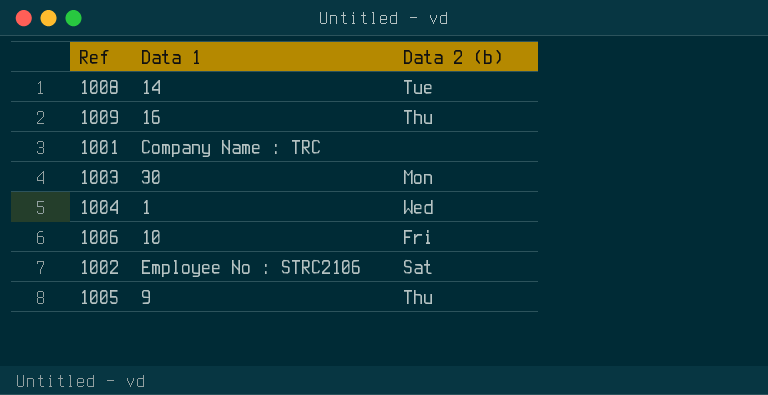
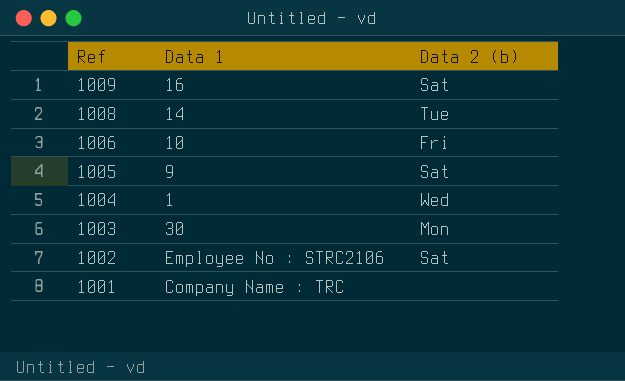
row order: none -> Ref descending
1009 | Data 2 (b): Thu -> Sat
1005 | Data 2 (b): Thu -> Sat

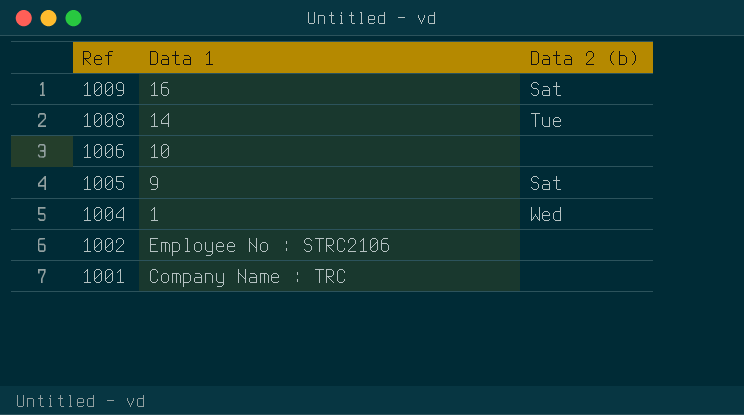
row 1003: 30 | Mon -> none
1006 | Data 2 (b): Fri -> none
1002 | Data 2 (b): Sat -> none

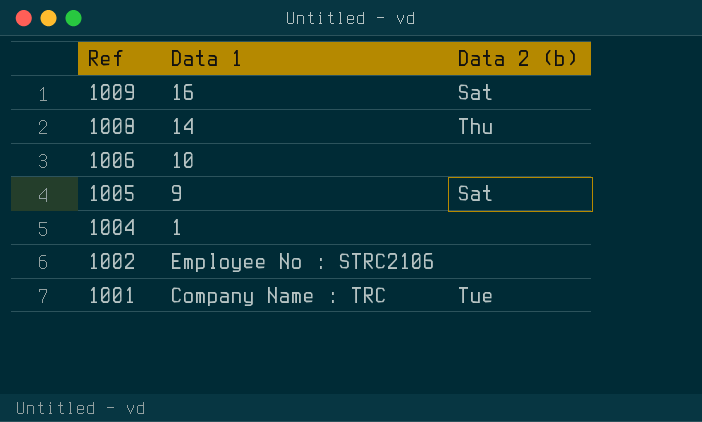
1008 | Data 2 (b): Tue -> Thu
1004 | Data 2 (b): Wed -> none
1001 | Data 2 (b): none -> Tue

